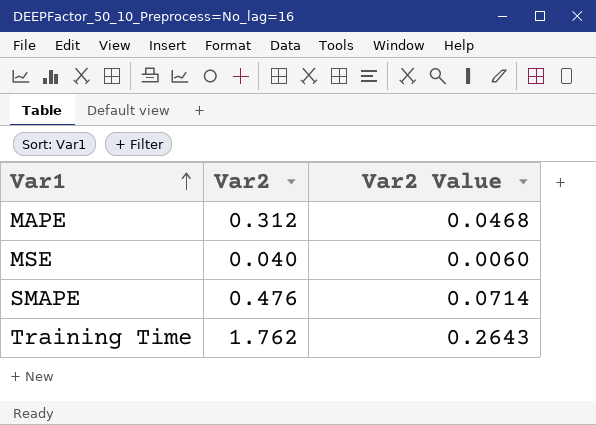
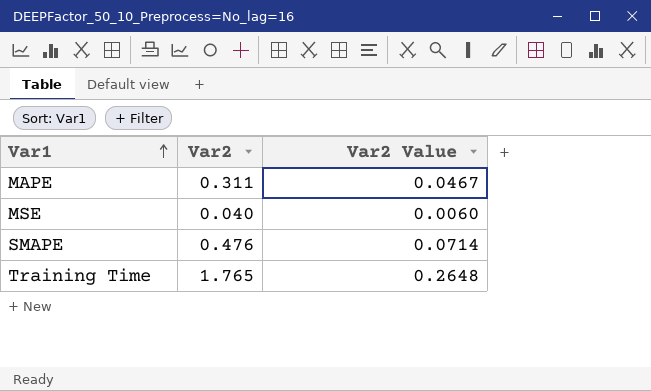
MAPE | Var2: 0.312 -> 0.311
MAPE | Var2 Value: 0.0468 -> 0.0467
Training Time | Var2: 1.762 -> 1.765
Training Time | Var2 Value: 0.2643 -> 0.2648

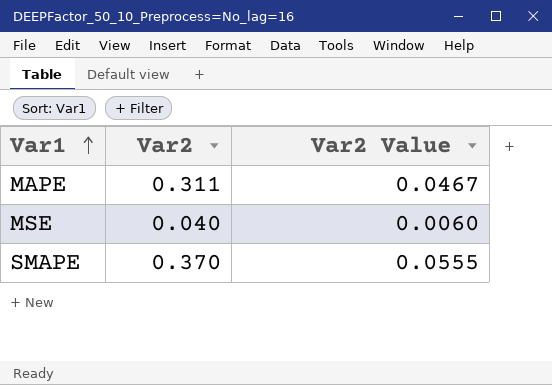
row Training Time: 1.765 | 0.2648 -> none
SMAPE | Var2: 0.476 -> 0.370
SMAPE | Var2 Value: 0.0714 -> 0.0555

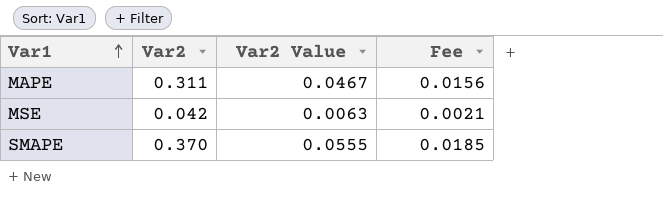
column Fee | formula: none -> [Var2] * 0.05
MSE | Var2: 0.040 -> 0.042
MSE | Var2 Value: 0.0060 -> 0.0063

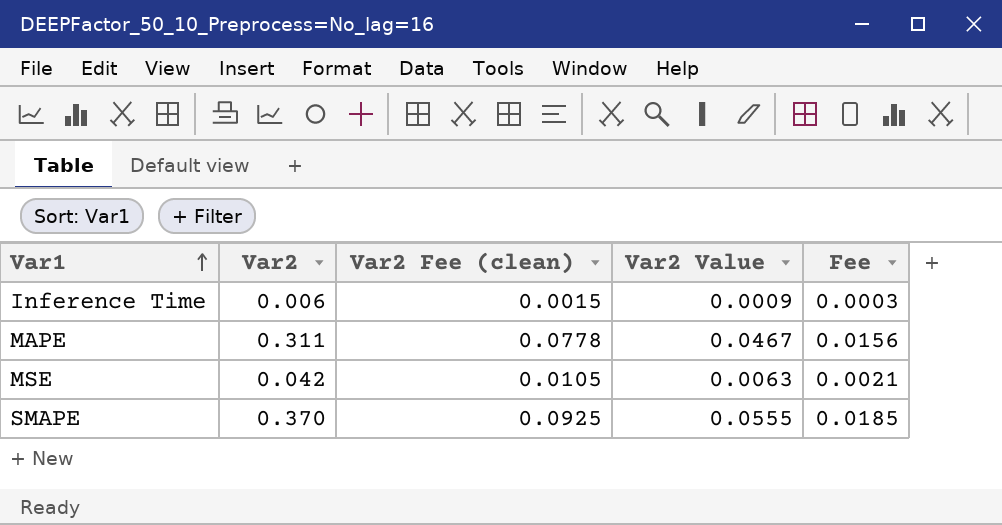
column Var2 Fee (clean) | formula: none -> [Var2] * 0.25
row Inference Time: none -> 0.006 | 0.0015 | 0.0009 | 0.0003

